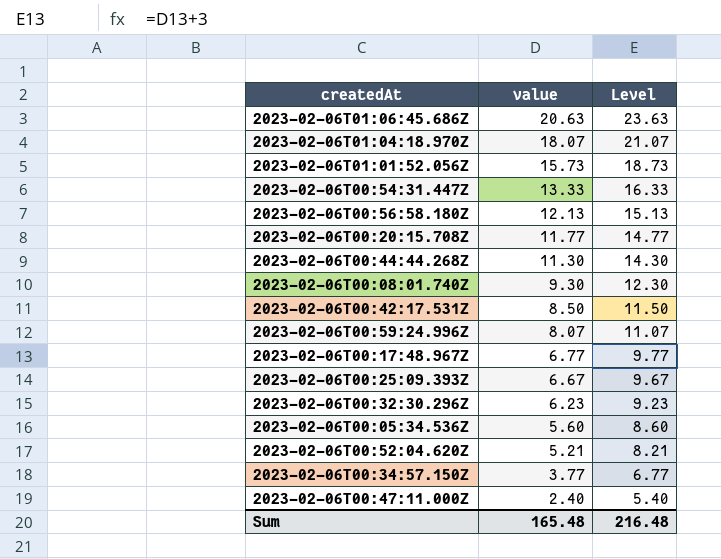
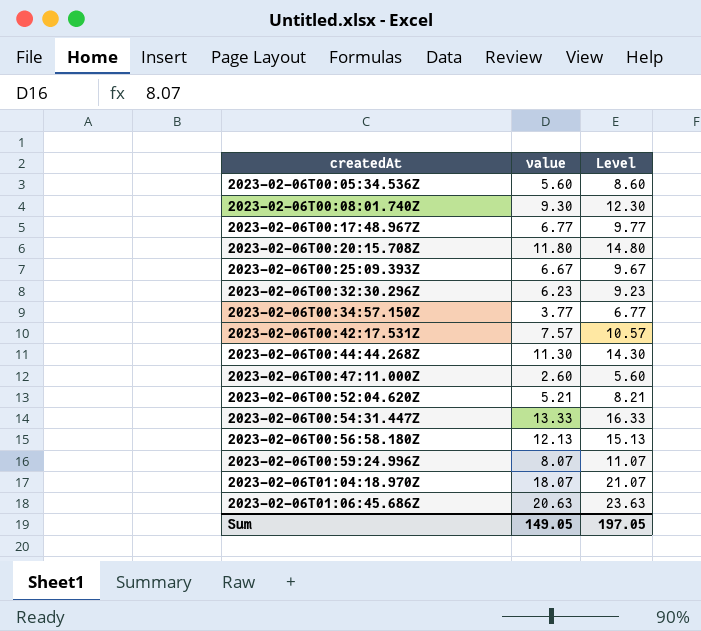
row order: value descending -> createdAt ascending
row 2023-02-06T01:01:52.056Z: 15.73 | 18.73 -> none
2023-02-06T00:20:15.708Z | value: 11.77 -> 11.80
2023-02-06T00:20:15.708Z | Level: 14.77 -> 14.80
2023-02-06T00:42:17.531Z | value: 8.50 -> 7.57
2023-02-06T00:42:17.531Z | Level: 11.50 -> 10.57
2023-02-06T00:47:11.000Z | value: 2.40 -> 2.60
2023-02-06T00:47:11.000Z | Level: 5.40 -> 5.60
Sum | value: 165.48 -> 149.05
Sum | Level: 216.48 -> 197.05

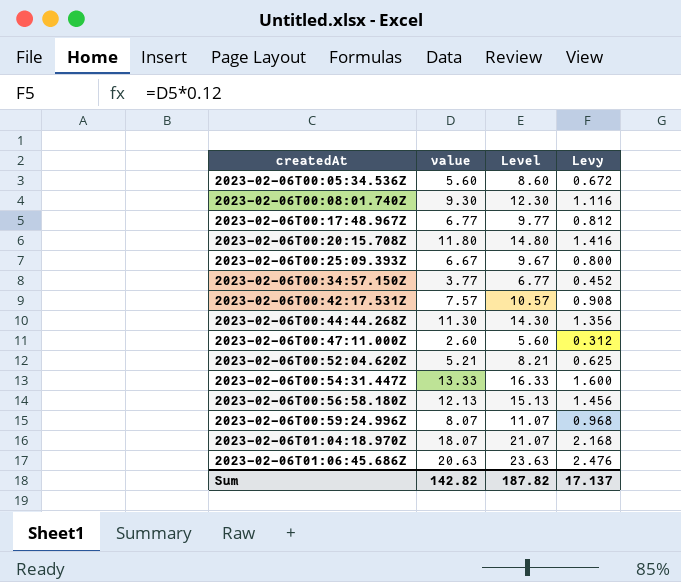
column Levy | formula: none -> [value] * 0.12
row 2023-02-06T00:32:30.296Z: 6.23 | 9.23 -> none
Sum | value: 149.05 -> 142.82
Sum | Level: 197.05 -> 187.82

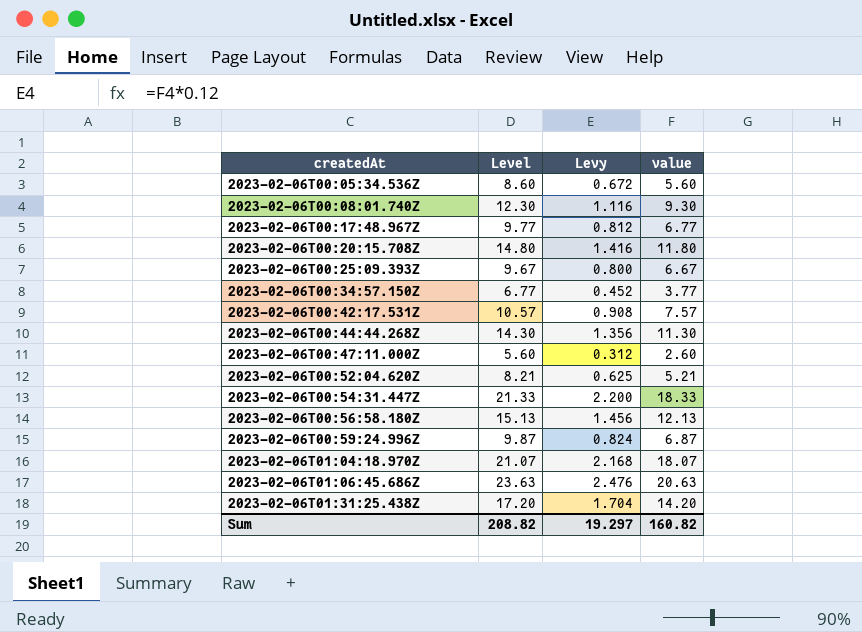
column value | position: 2 -> 4
2023-02-06T00:54:31.447Z | Level: 16.33 -> 21.33
2023-02-06T00:54:31.447Z | Levy: 1.600 -> 2.200
2023-02-06T00:54:31.447Z | value: 13.33 -> 18.33
2023-02-06T00:59:24.996Z | Level: 11.07 -> 9.87
2023-02-06T00:59:24.996Z | Levy: 0.968 -> 0.824
2023-02-06T00:59:24.996Z | value: 8.07 -> 6.87
row 2023-02-06T01:31:25.438Z: none -> 17.20 | 1.704 | 14.20
Sum | Level: 187.82 -> 208.82
Sum | Levy: 17.137 -> 19.297
Sum | value: 142.82 -> 160.82

